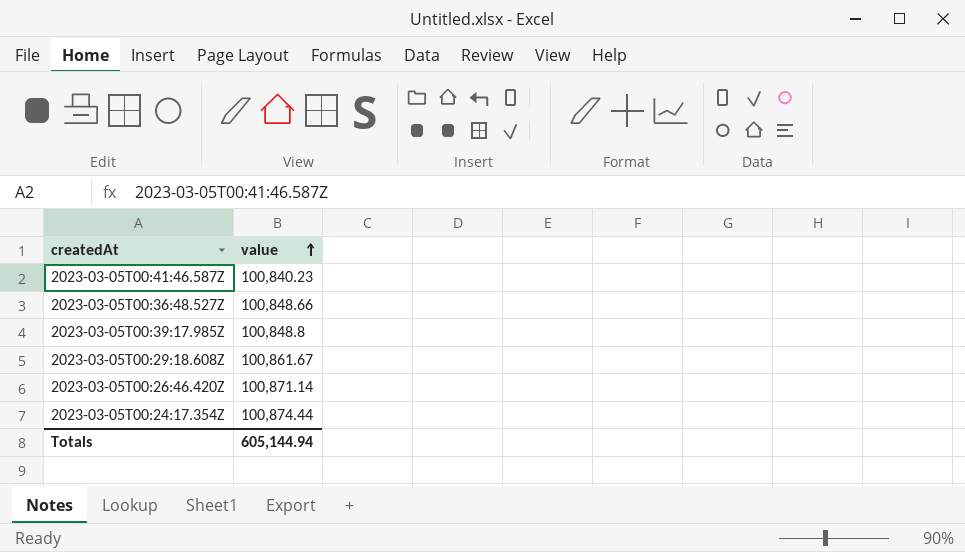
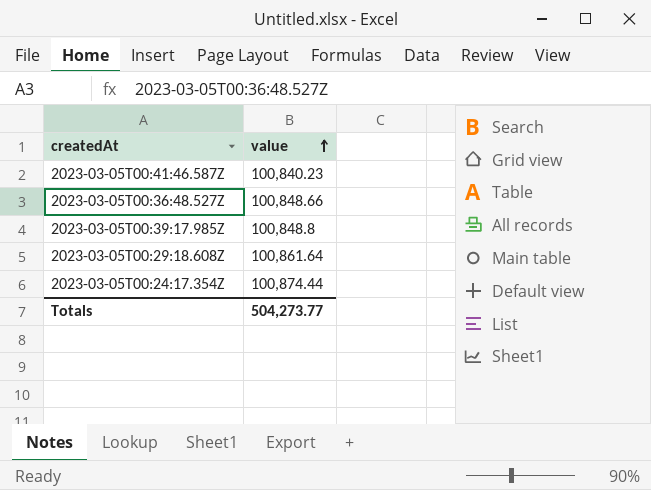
row 2023-03-05T00:26:46.420Z: 100,871.14 -> none
2023-03-05T00:29:18.608Z | value: 100,861.67 -> 100,861.64
Totals | value: 605,144.94 -> 504,273.77

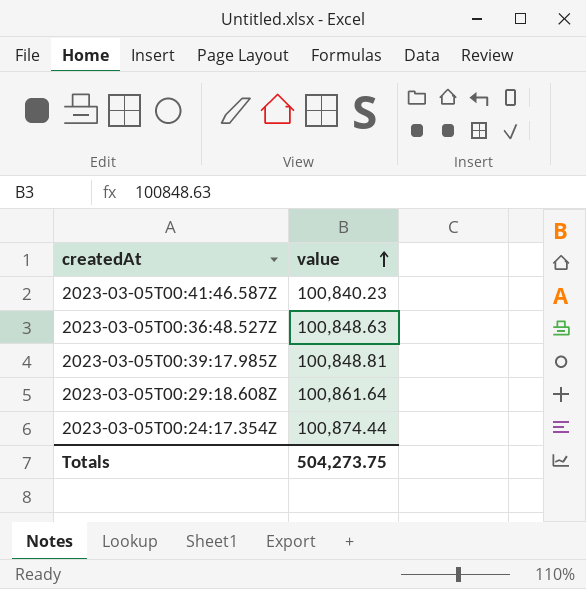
2023-03-05T00:36:48.527Z | value: 100,848.66 -> 100,848.63
2023-03-05T00:39:17.985Z | value: 100,848.8 -> 100,848.81
Totals | value: 504,273.77 -> 504,273.75

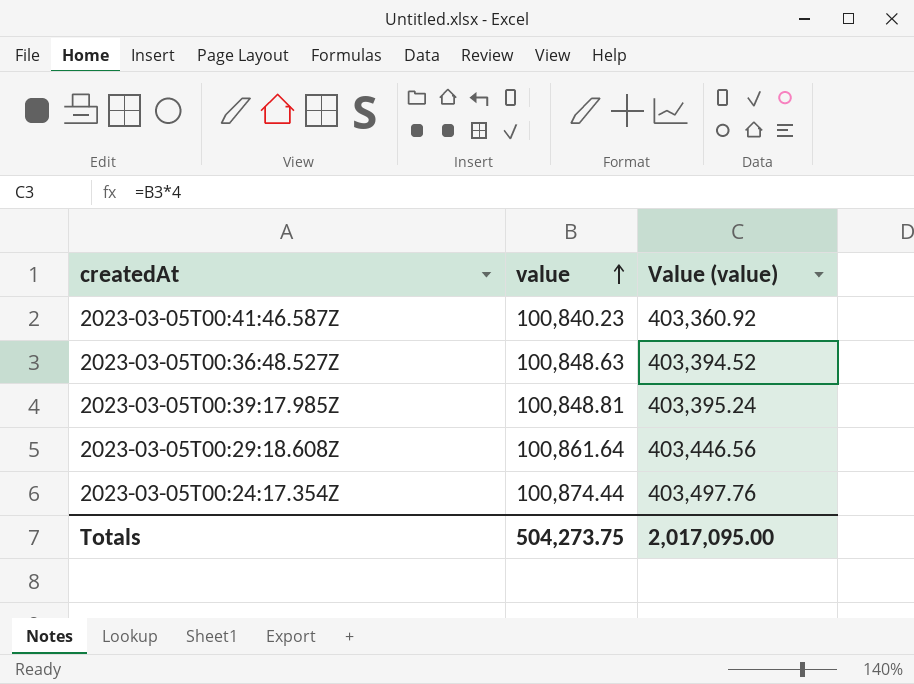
column Value (value) | formula: none -> [value] * 4

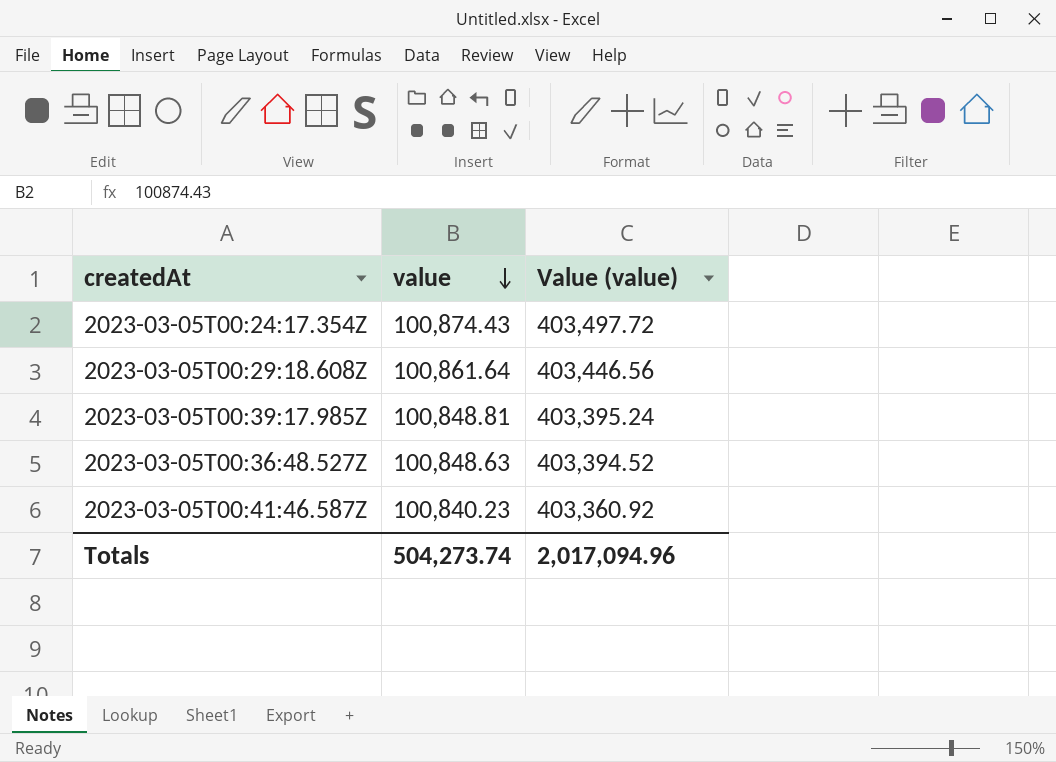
row order: value ascending -> value descending
2023-03-05T00:24:17.354Z | value: 100,874.44 -> 100,874.43
2023-03-05T00:24:17.354Z | Value (value): 403,497.76 -> 403,497.72
Totals | value: 504,273.75 -> 504,273.74
Totals | Value (value): 2,017,095.00 -> 2,017,094.96

